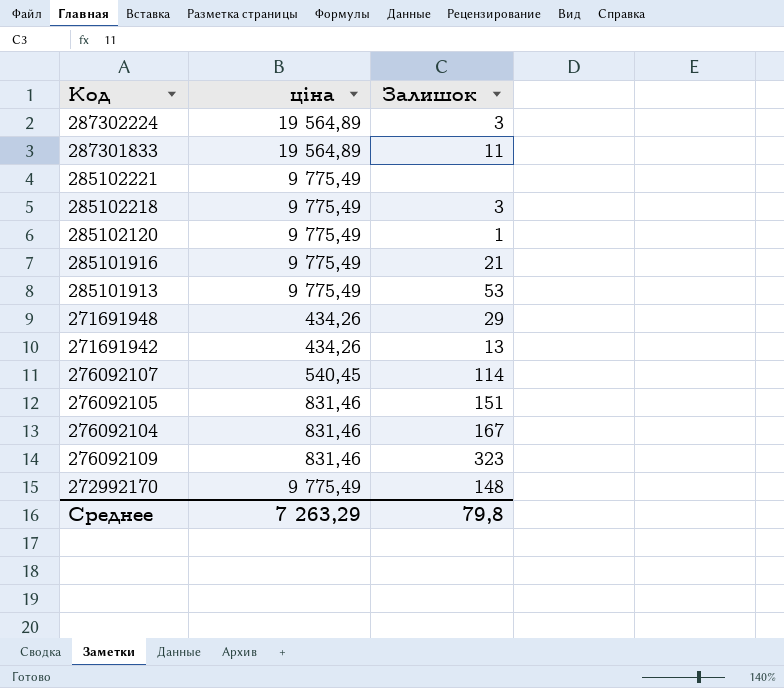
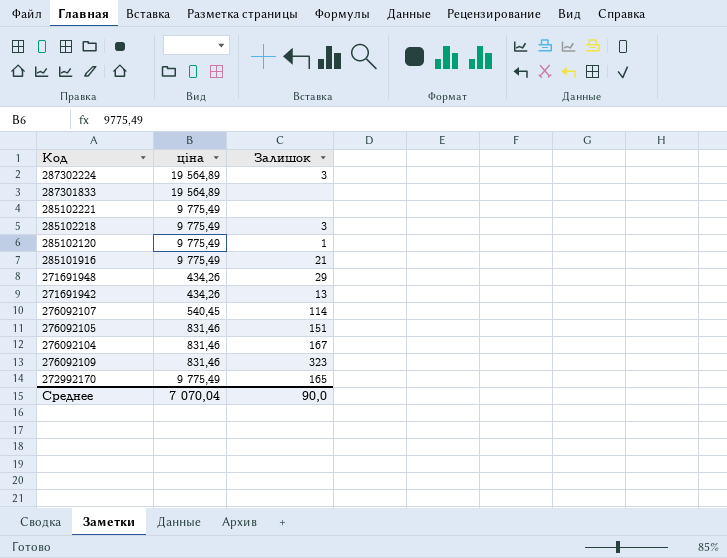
row 285101913: 9 775,49 | 53 -> none
287301833 | Залишок: 11 -> none
272992170 | Залишок: 148 -> 165
Среднее | ціна: 7 263,29 -> 7 070,04
Среднее | Залишок: 79,8 -> 90,0

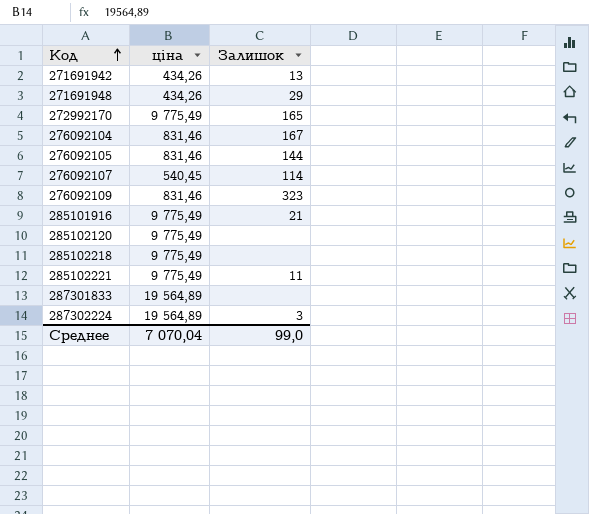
row order: none -> Код ascending
276092105 | Залишок: 151 -> 144
285102120 | Залишок: 1 -> none
285102218 | Залишок: 3 -> none
285102221 | Залишок: none -> 11
Среднее | Залишок: 90,0 -> 99,0

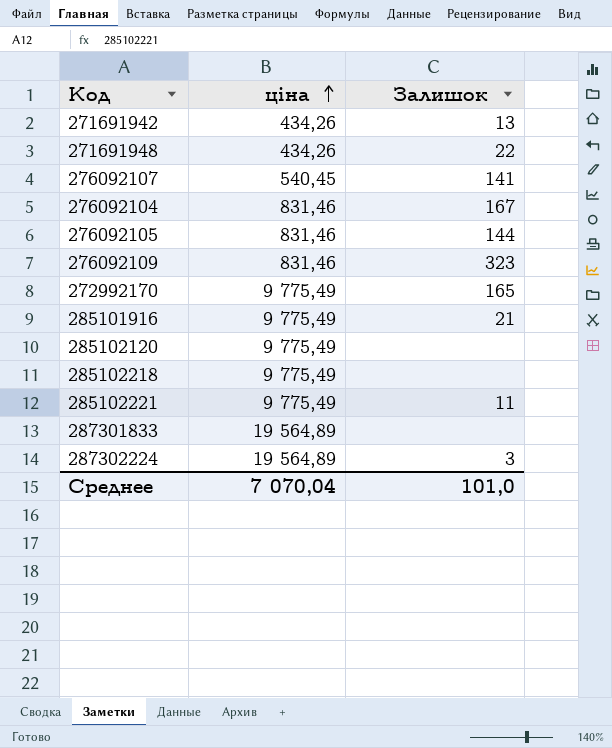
row order: Код ascending -> ціна ascending
271691948 | Залишок: 29 -> 22
276092107 | Залишок: 114 -> 141
Среднее | Залишок: 99,0 -> 101,0

